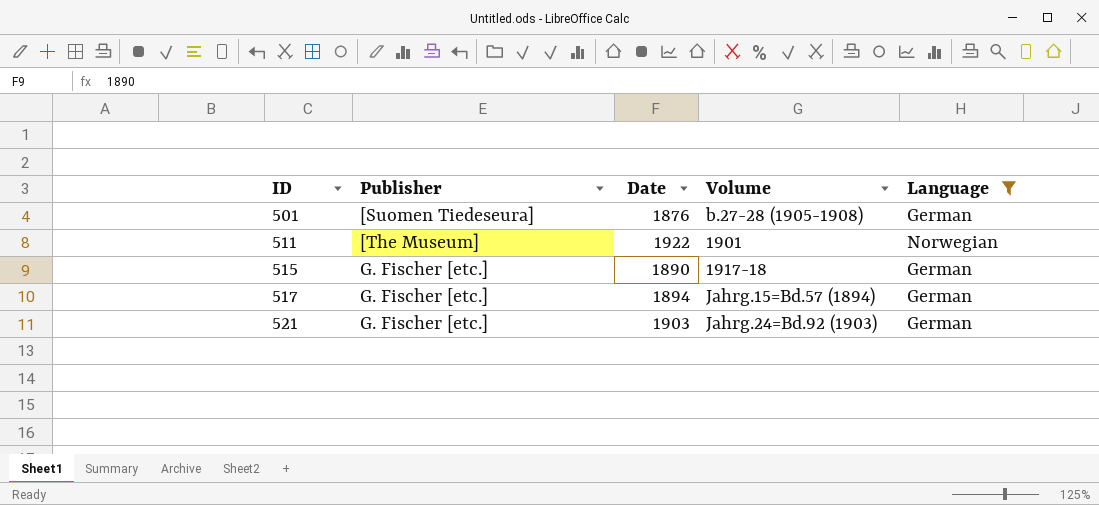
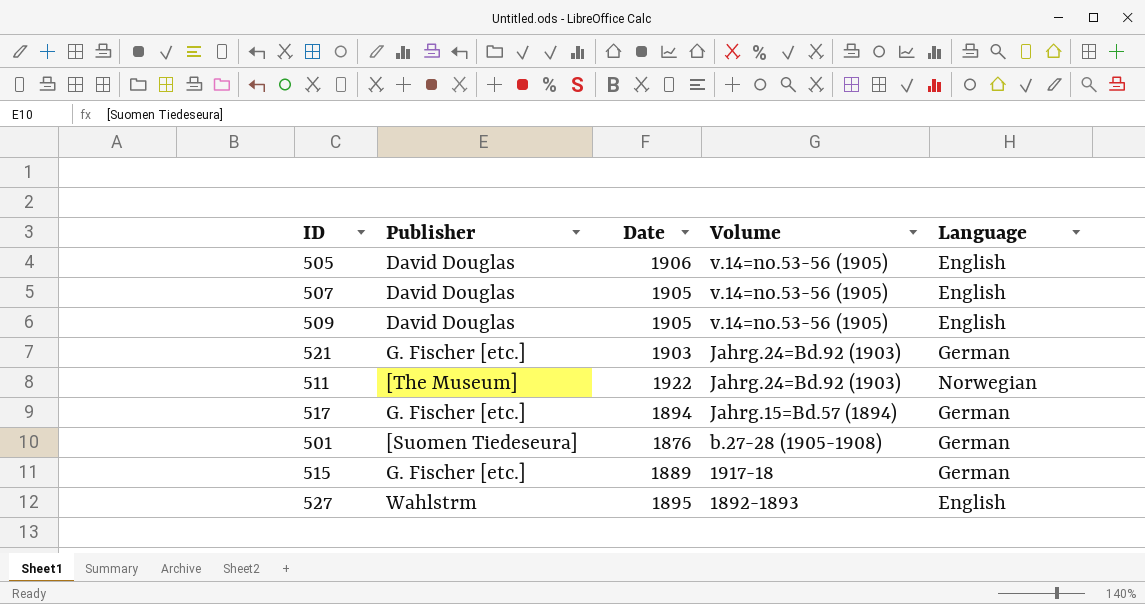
filter: Language != English -> none
row order: ID ascending -> Volume descending
511 | Volume: 1901 -> Jahrg.24=Bd.92 (1903)
515 | Date: 1890 -> 1889

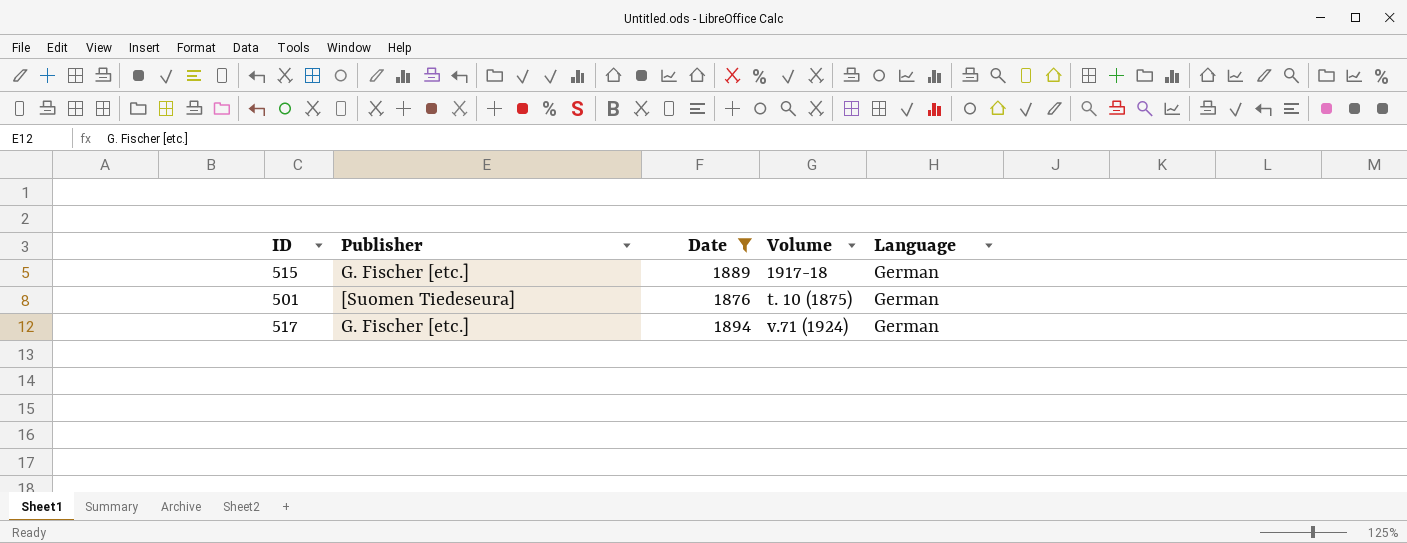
filter: none -> Date <= 1894
row order: Volume descending -> Volume ascending
501 | Volume: b.27-28 (1905-1908) -> t. 10 (1875)
517 | Volume: Jahrg.15=Bd.57 (1894) -> v.71 (1924)

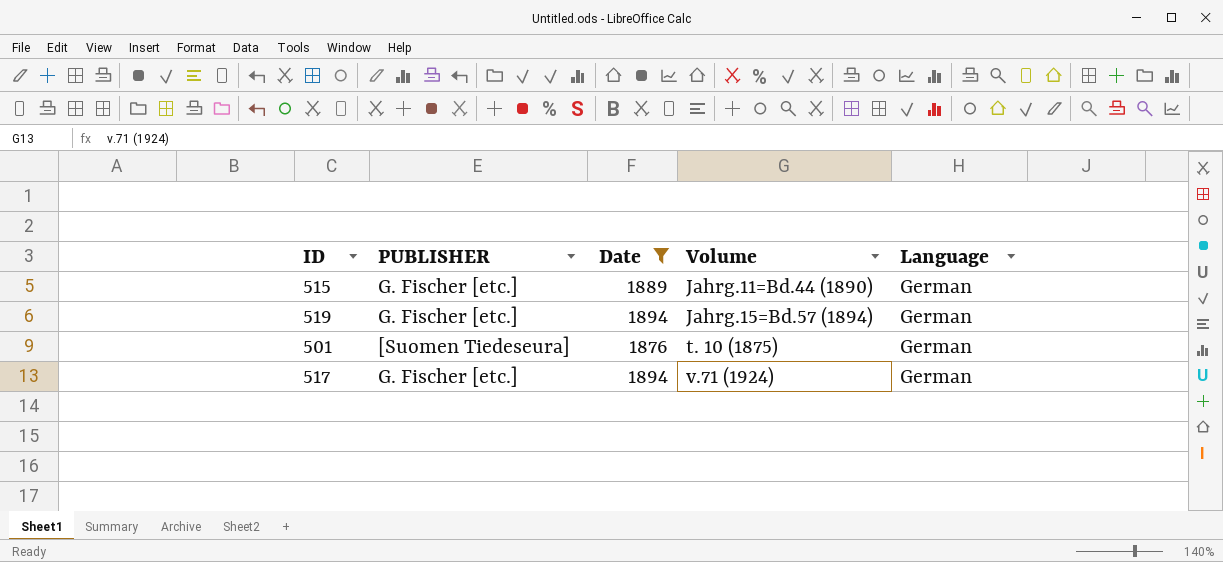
column name: Publisher -> PUBLISHER
515 | Volume: 1917-18 -> Jahrg.11=Bd.44 (1890)
row 519: none -> G. Fischer [etc.] | 1894 | Jahrg.15=Bd.57 (1894) | German

